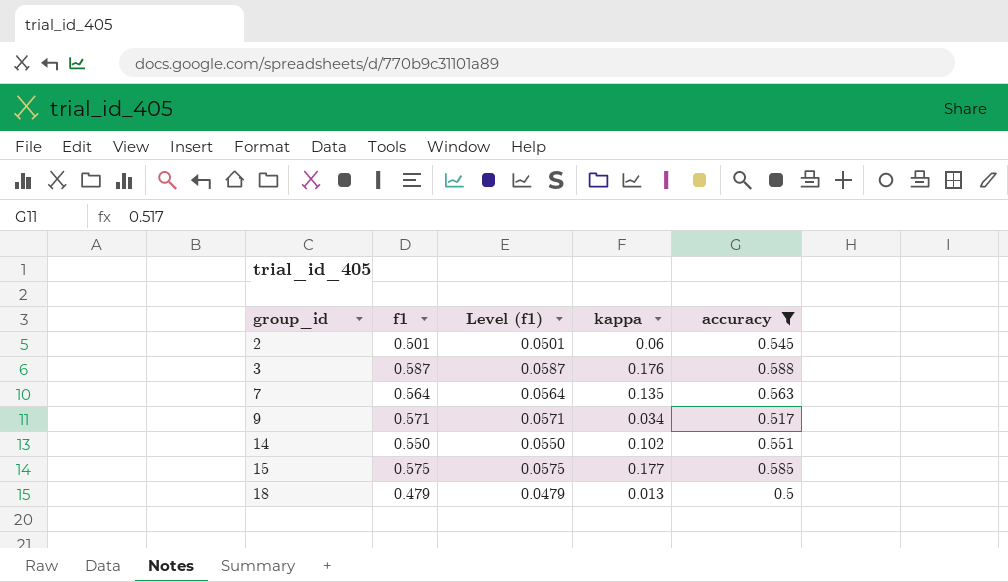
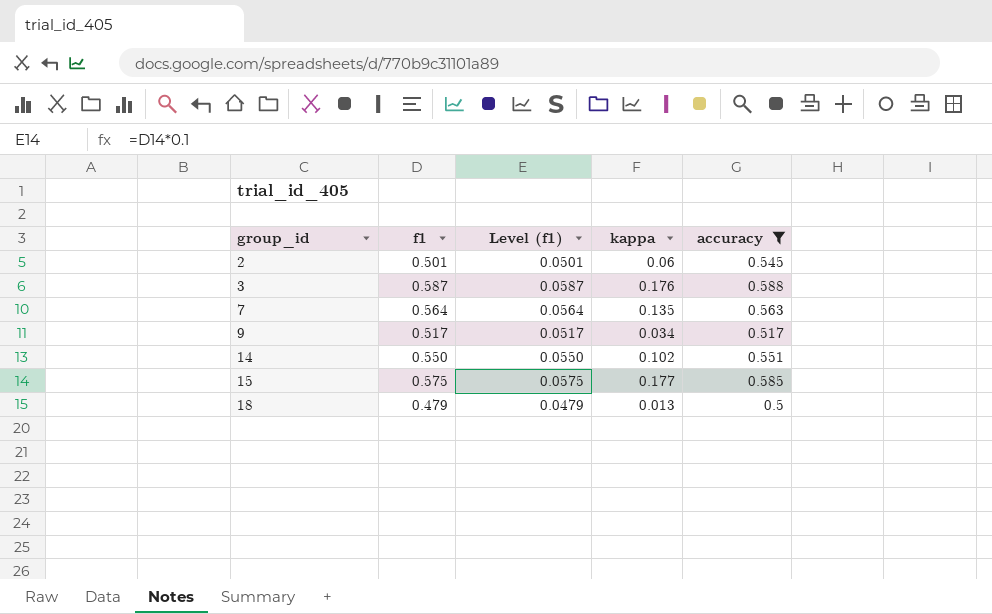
9 | f1: 0.571 -> 0.517
9 | Level (f1): 0.0571 -> 0.0517

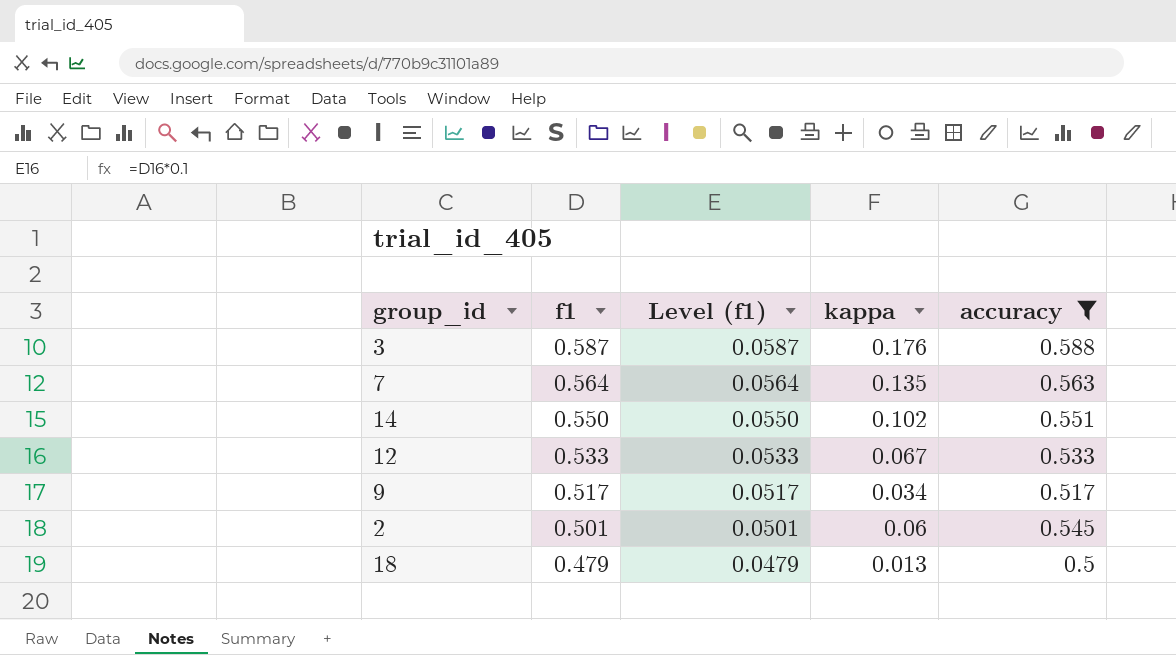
row order: group_id ascending -> f1 descending
row 15: 0.575 | 0.0575 | 0.177 | 0.585 -> none
row 12: none -> 0.533 | 0.0533 | 0.067 | 0.533

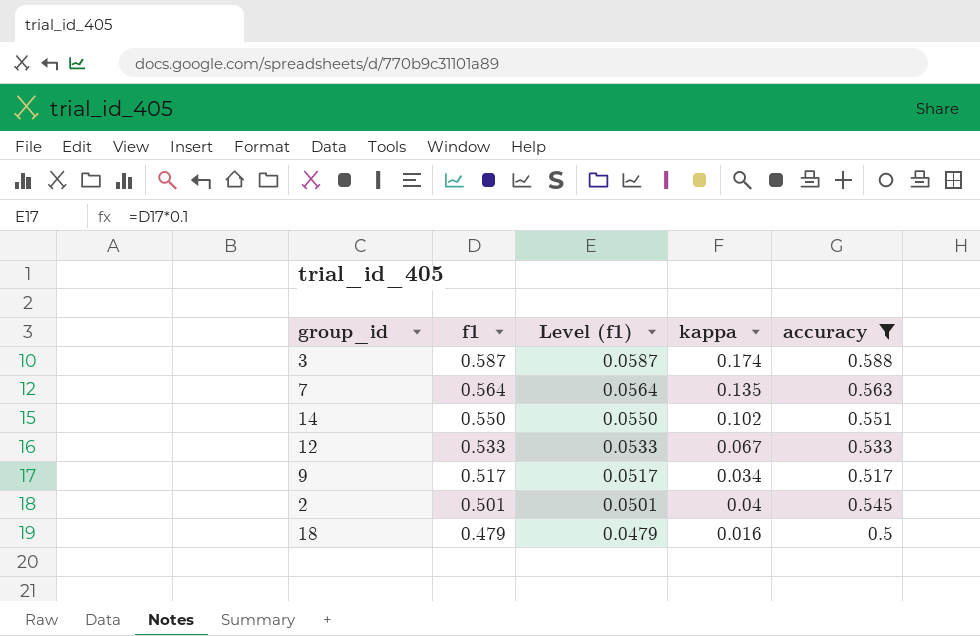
3 | kappa: 0.176 -> 0.174
2 | kappa: 0.06 -> 0.04
18 | kappa: 0.013 -> 0.016

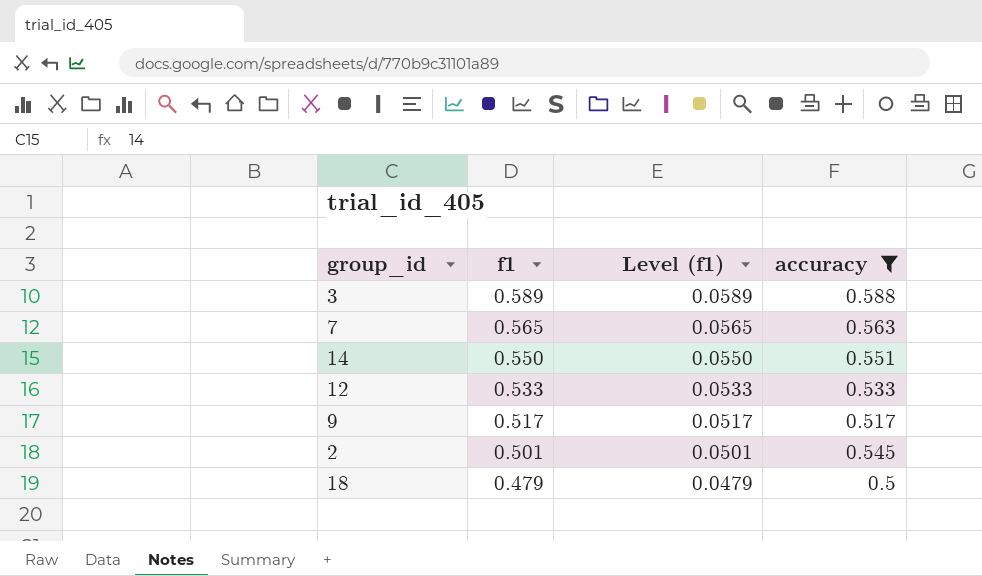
column kappa | position: 4 -> none
3 | f1: 0.587 -> 0.589
3 | Level (f1): 0.0587 -> 0.0589
7 | f1: 0.564 -> 0.565
7 | Level (f1): 0.0564 -> 0.0565

